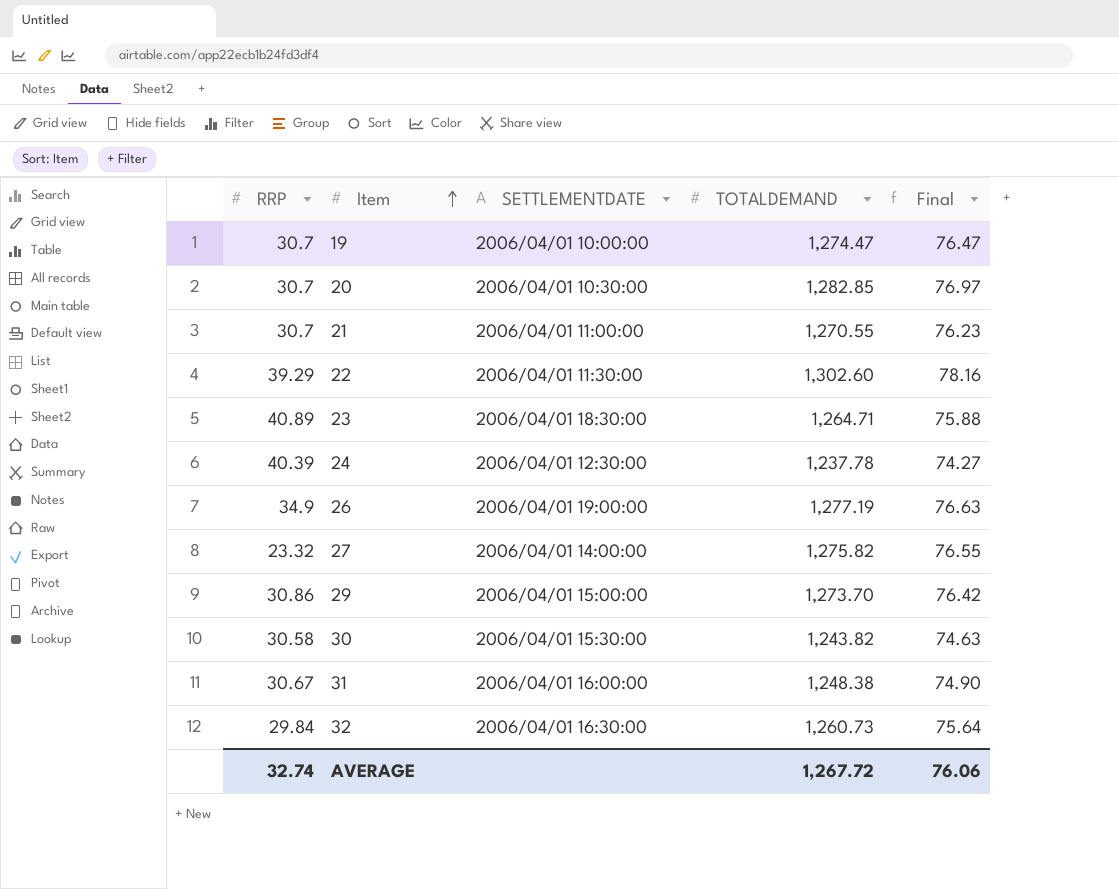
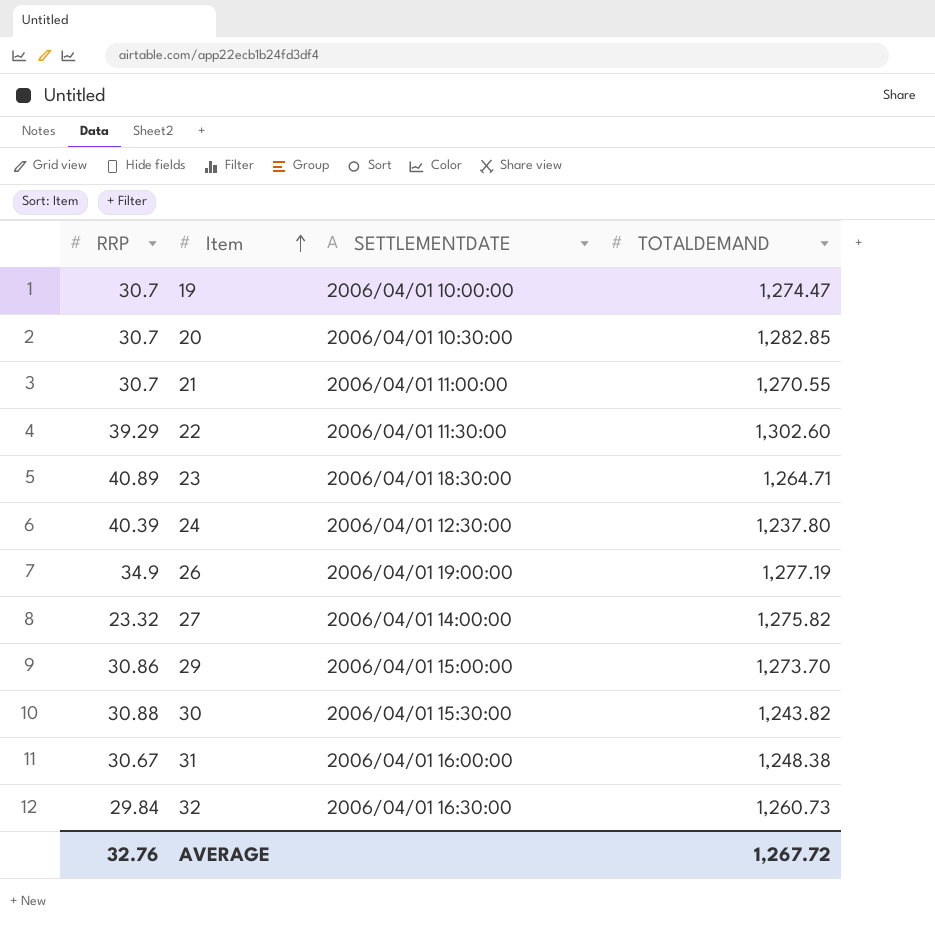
column Final | formula: [TOTALDEMAND] * 0.06 -> none
24 | TOTALDEMAND: 1,237.78 -> 1,237.80
30 | RRP: 30.58 -> 30.88
AVERAGE | RRP: 32.74 -> 32.76

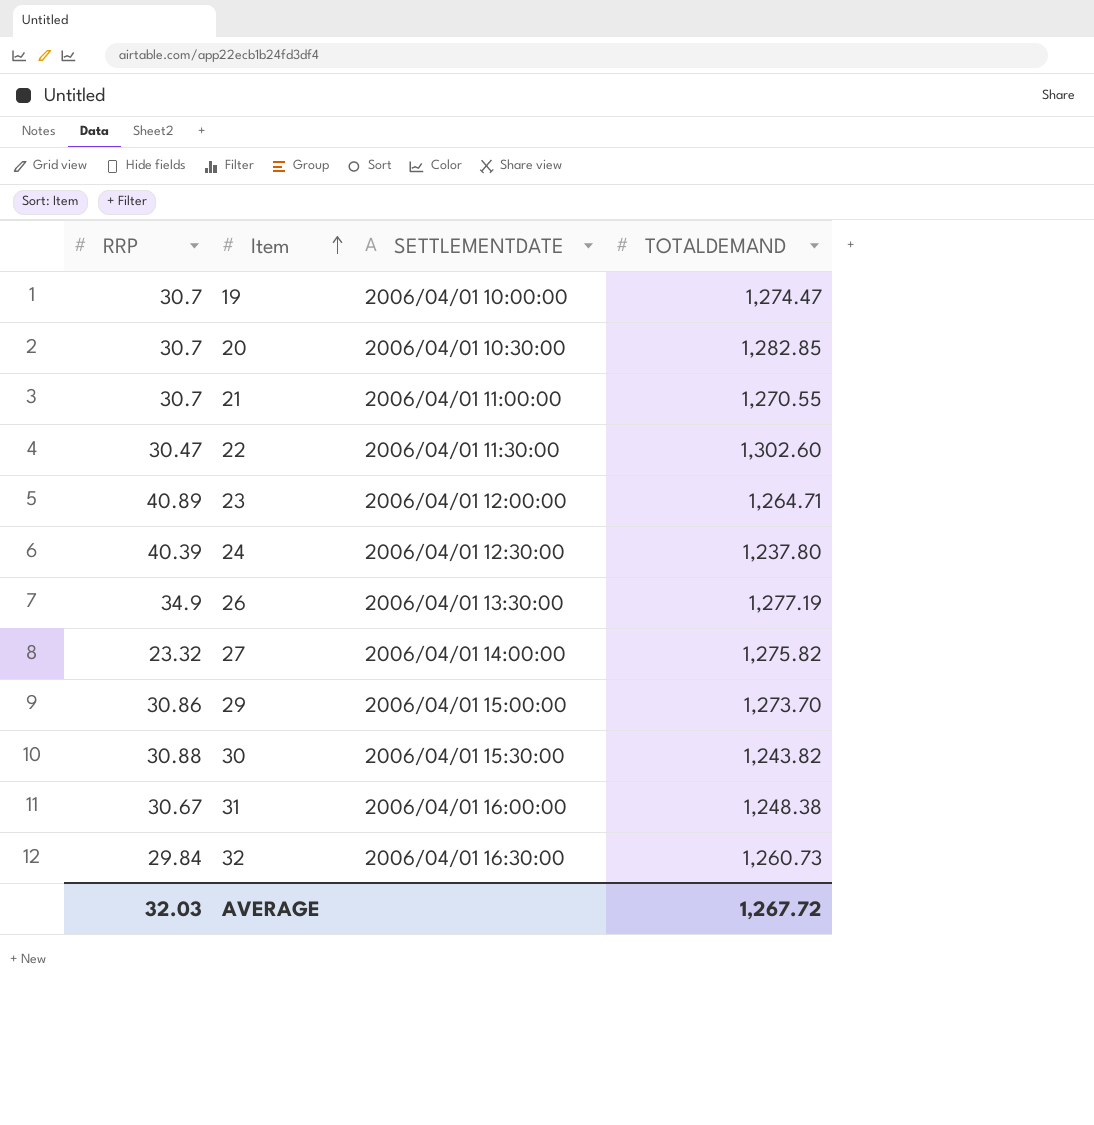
22 | RRP: 39.29 -> 30.47
23 | SETTLEMENTDATE: 2006/04/01 18:30:00 -> 2006/04/01 12:00:00
26 | SETTLEMENTDATE: 2006/04/01 19:00:00 -> 2006/04/01 13:30:00
AVERAGE | RRP: 32.76 -> 32.03

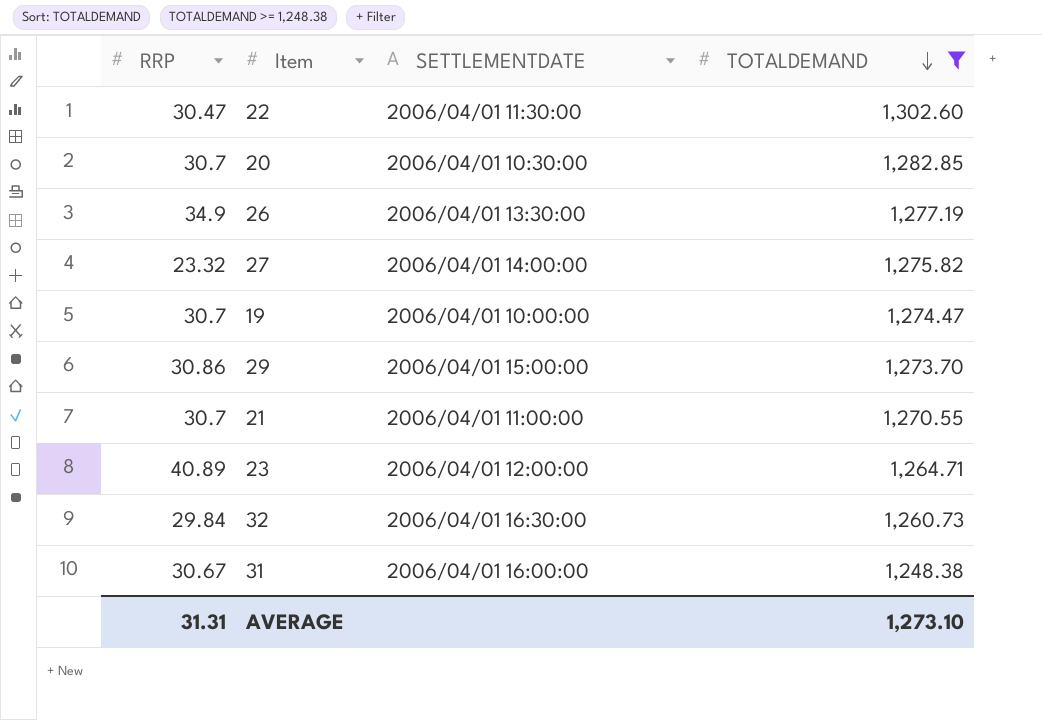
filter: none -> TOTALDEMAND >= 1,248.38
row order: Item ascending -> TOTALDEMAND descending
AVERAGE | RRP: 32.03 -> 31.31
AVERAGE | TOTALDEMAND: 1,267.72 -> 1,273.10

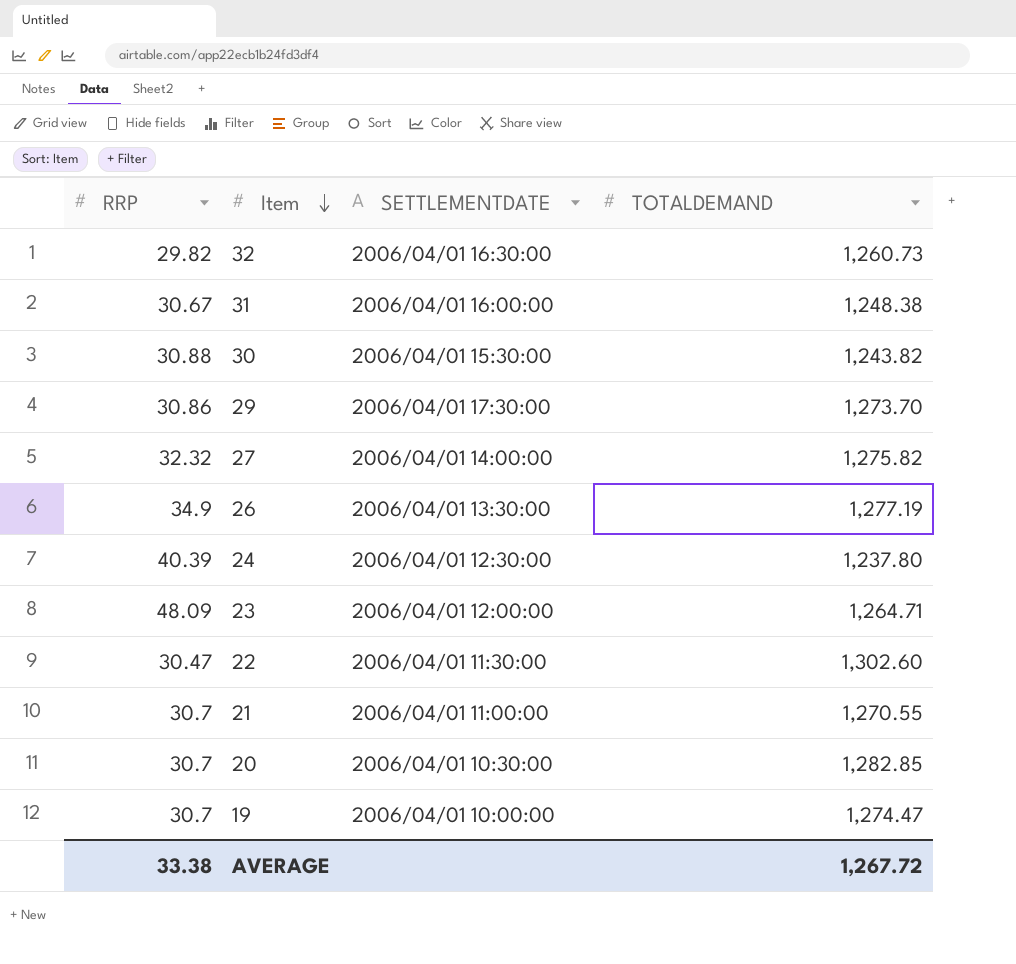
filter: TOTALDEMAND >= 1,248.38 -> none
row order: TOTALDEMAND descending -> Item descending
32 | RRP: 29.84 -> 29.82
29 | SETTLEMENTDATE: 2006/04/01 15:00:00 -> 2006/04/01 17:30:00
27 | RRP: 23.32 -> 32.32
23 | RRP: 40.89 -> 48.09
AVERAGE | RRP: 31.31 -> 33.38
AVERAGE | TOTALDEMAND: 1,273.10 -> 1,267.72

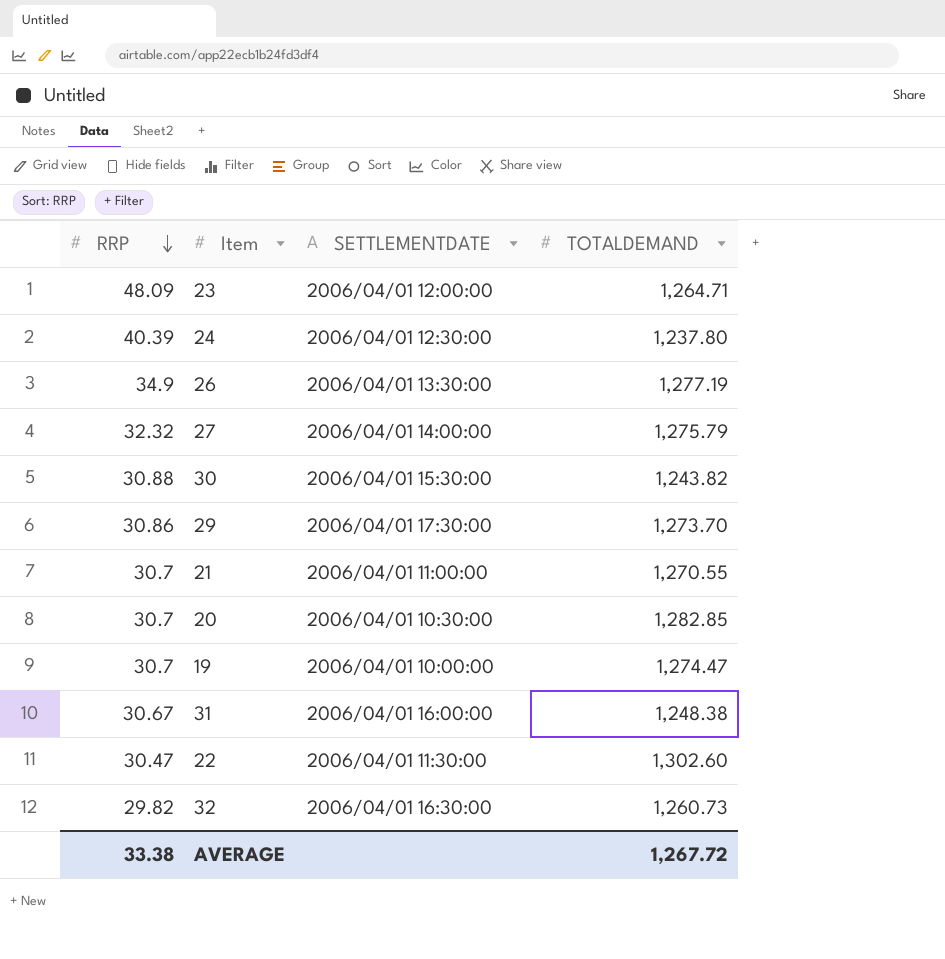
row order: Item descending -> RRP descending
27 | TOTALDEMAND: 1,275.82 -> 1,275.79

